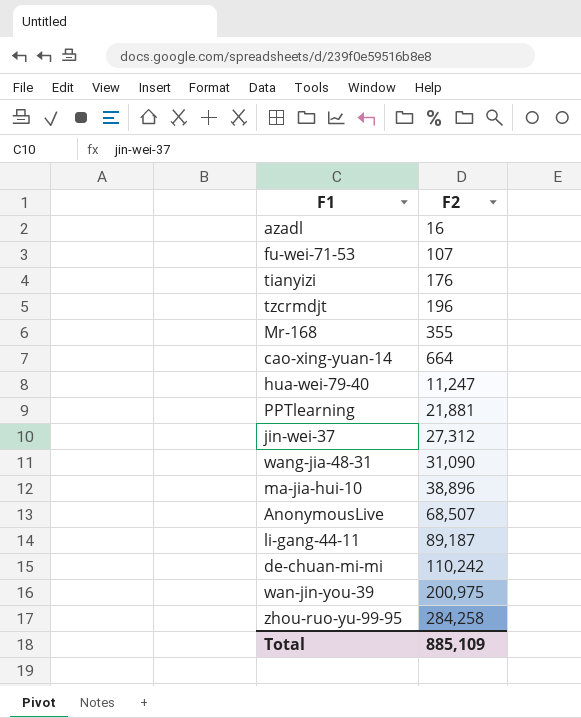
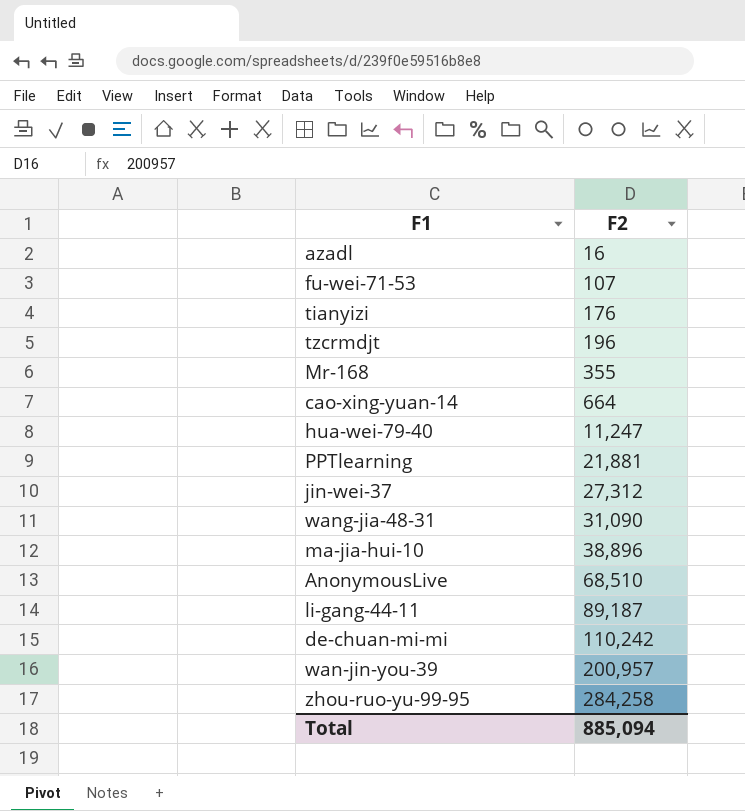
AnonymousLive | F2: 68,507 -> 68,510
wan-jin-you-39 | F2: 200,975 -> 200,957
Total | F2: 885,109 -> 885,094

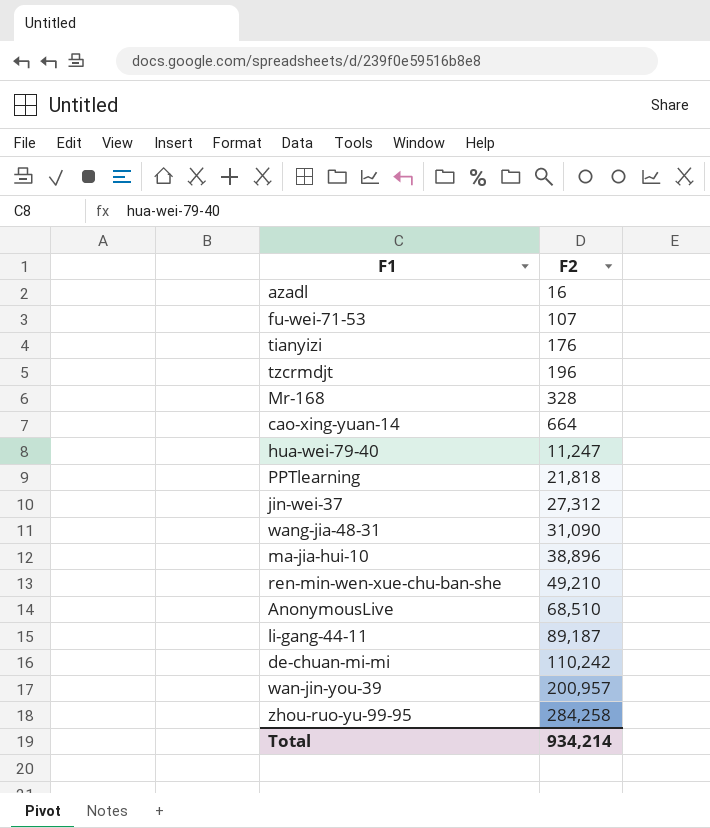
Mr-168 | F2: 355 -> 328
PPTlearning | F2: 21,881 -> 21,818
row ren-min-wen-xue-chu-ban-she: none -> 49,210
Total | F2: 885,094 -> 934,214

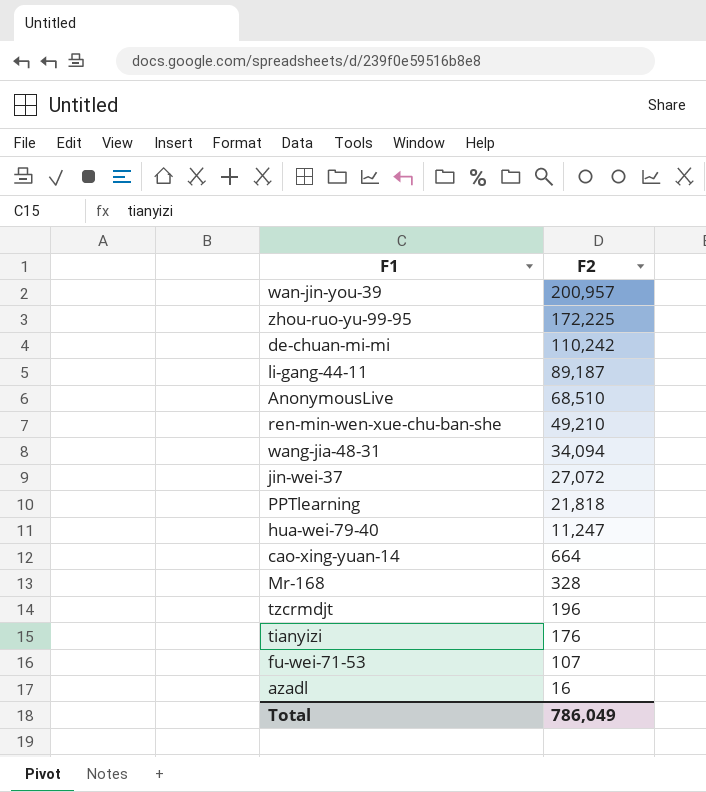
row order: F2 ascending -> F2 descending
row ma-jia-hui-10: 38,896 -> none
zhou-ruo-yu-99-95 | F2: 284,258 -> 172,225
wang-jia-48-31 | F2: 31,090 -> 34,094
jin-wei-37 | F2: 27,312 -> 27,072
Total | F2: 934,214 -> 786,049

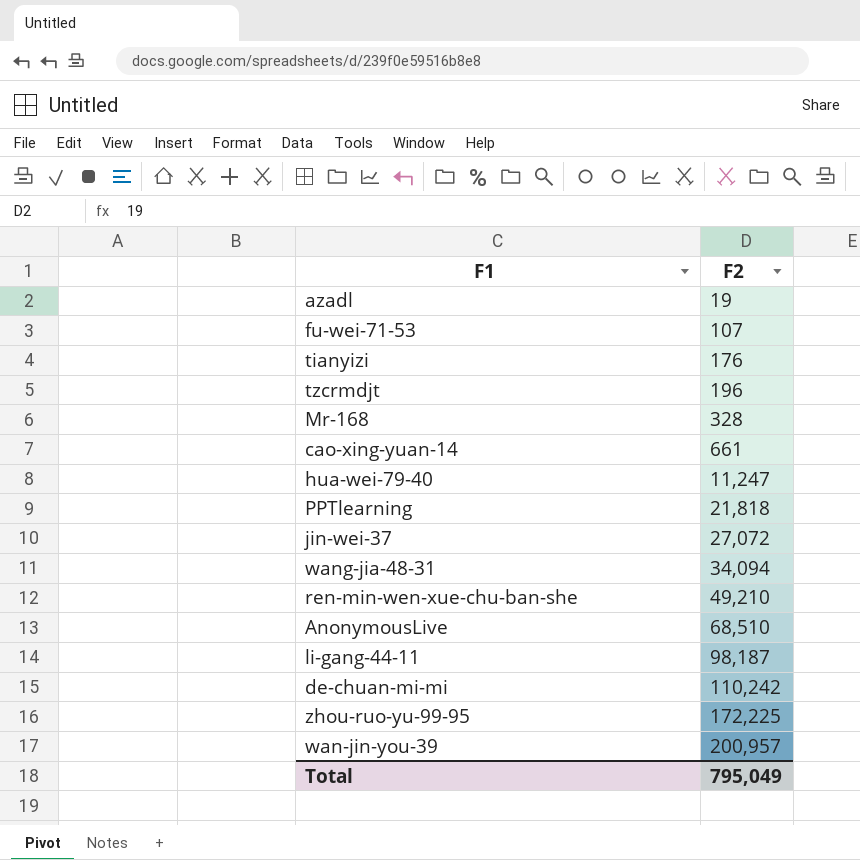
row order: F2 descending -> F2 ascending
azadl | F2: 16 -> 19
cao-xing-yuan-14 | F2: 664 -> 661
li-gang-44-11 | F2: 89,187 -> 98,187
Total | F2: 786,049 -> 795,049

